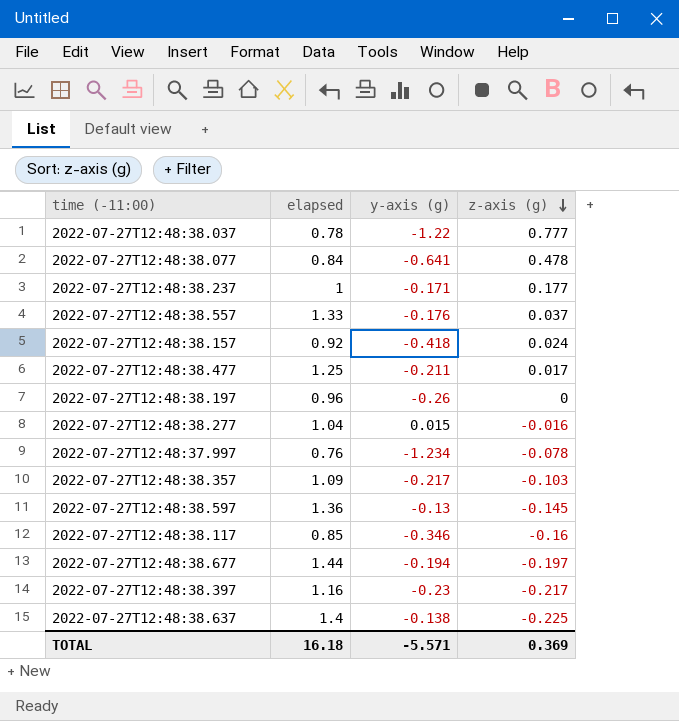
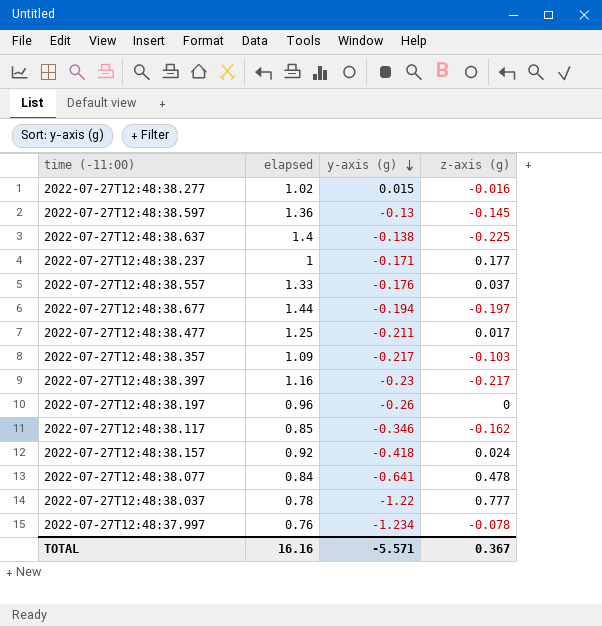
row order: z-axis (g) descending -> y-axis (g) descending
2022-07-27T12:48:38.277 | elapsed: 1.04 -> 1.02
2022-07-27T12:48:38.117 | z-axis (g): -0.16 -> -0.162
TOTAL | elapsed: 16.18 -> 16.16
TOTAL | z-axis (g): 0.369 -> 0.367

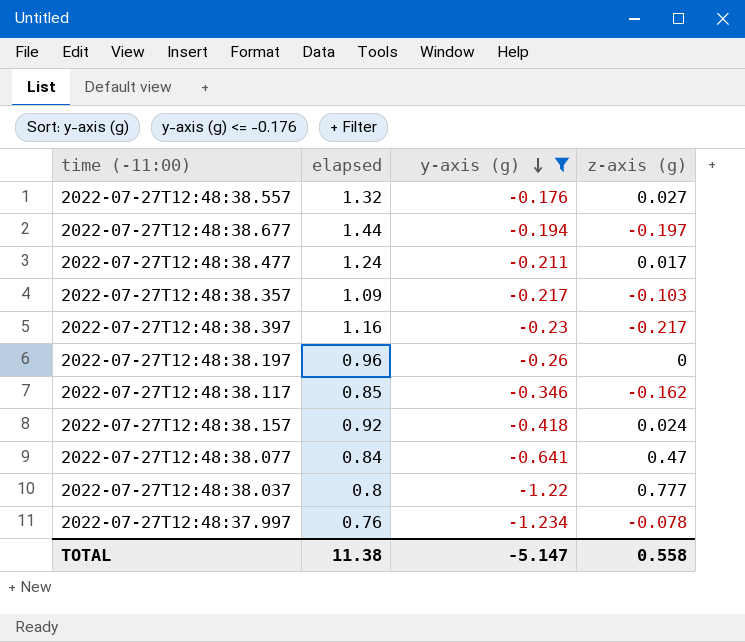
filter: none -> y-axis (g) <= -0.176
2022-07-27T12:48:38.557 | elapsed: 1.33 -> 1.32
2022-07-27T12:48:38.557 | z-axis (g): 0.037 -> 0.027
2022-07-27T12:48:38.477 | elapsed: 1.25 -> 1.24
2022-07-27T12:48:38.077 | z-axis (g): 0.478 -> 0.47
2022-07-27T12:48:38.037 | elapsed: 0.78 -> 0.8
TOTAL | elapsed: 16.16 -> 11.38
TOTAL | y-axis (g): -5.571 -> -5.147
TOTAL | z-axis (g): 0.367 -> 0.558

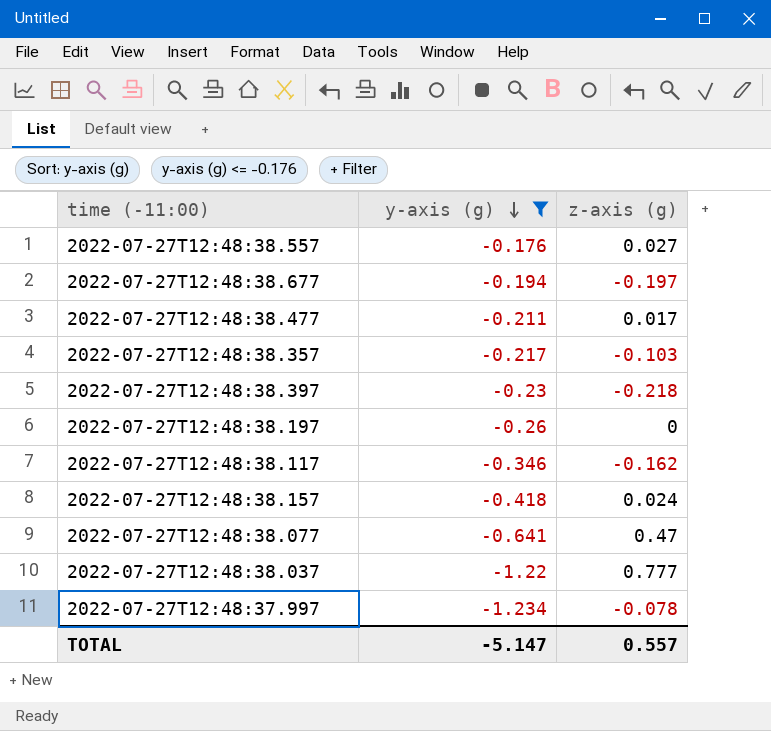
column elapsed | position: 2 -> none
2022-07-27T12:48:38.397 | z-axis (g): -0.217 -> -0.218
TOTAL | z-axis (g): 0.558 -> 0.557

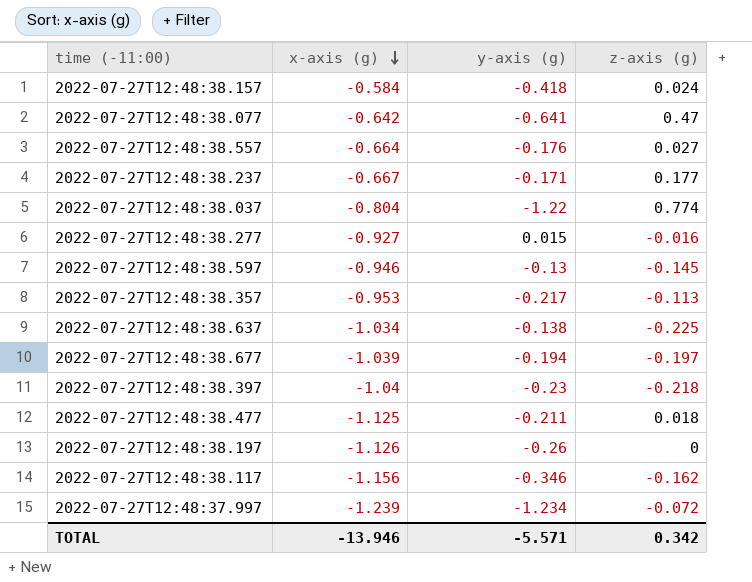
filter: y-axis (g) <= -0.176 -> none
row order: y-axis (g) descending -> x-axis (g) descending
column x-axis (g) | position: none -> 2
2022-07-27T12:48:38.037 | z-axis (g): 0.777 -> 0.774
2022-07-27T12:48:38.357 | z-axis (g): -0.103 -> -0.113
2022-07-27T12:48:38.477 | z-axis (g): 0.017 -> 0.018
2022-07-27T12:48:37.997 | z-axis (g): -0.078 -> -0.072
TOTAL | y-axis (g): -5.147 -> -5.571
TOTAL | z-axis (g): 0.557 -> 0.342

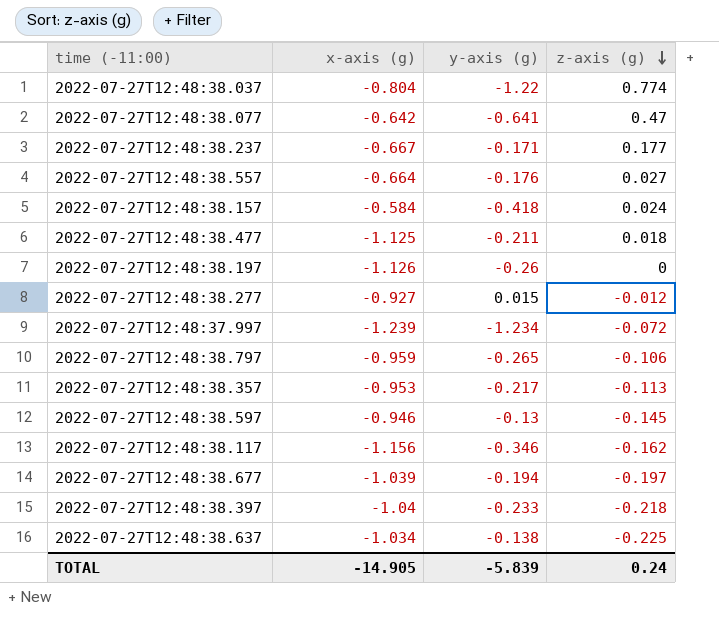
row order: x-axis (g) descending -> z-axis (g) descending
2022-07-27T12:48:38.277 | z-axis (g): -0.016 -> -0.012
row 2022-07-27T12:48:38.797: none -> -0.959 | -0.265 | -0.106
2022-07-27T12:48:38.397 | y-axis (g): -0.23 -> -0.233
TOTAL | x-axis (g): -13.946 -> -14.905
TOTAL | y-axis (g): -5.571 -> -5.839
TOTAL | z-axis (g): 0.342 -> 0.24

